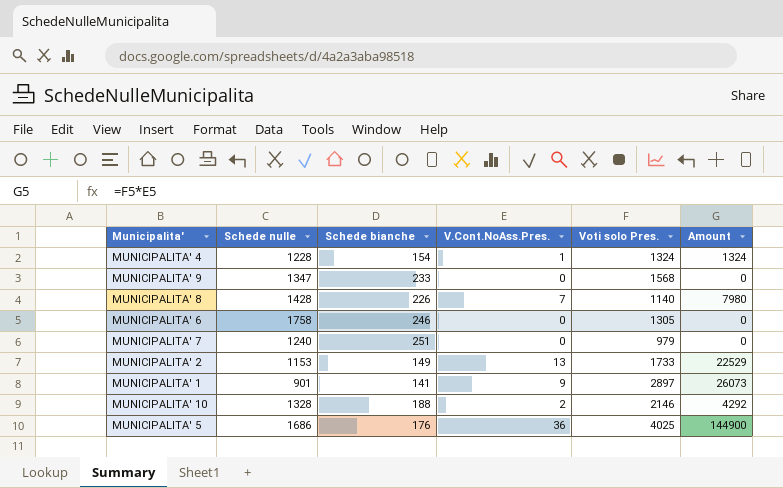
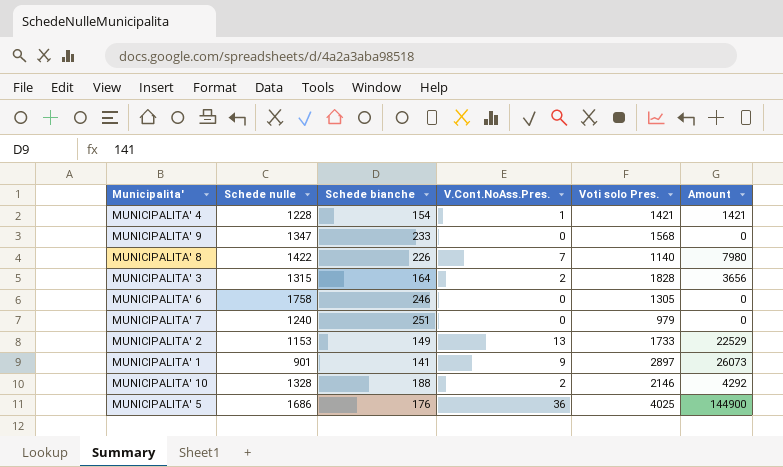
MUNICIPALITA' 4 | Voti solo Pres.: 1324 -> 1421
MUNICIPALITA' 4 | Amount: 1324 -> 1421
MUNICIPALITA' 8 | Schede nulle: 1428 -> 1422
row MUNICIPALITA' 3: none -> 1315 | 164 | 2 | 1828 | 3656

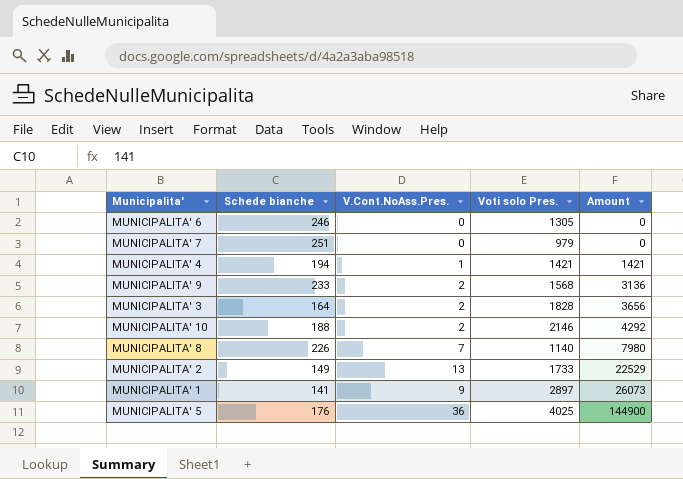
row order: none -> Amount ascending
column Schede nulle | position: 2 -> none
MUNICIPALITA' 4 | Schede bianche: 154 -> 194
MUNICIPALITA' 9 | V.Cont.NoAss.Pres.: 0 -> 2
MUNICIPALITA' 9 | Amount: 0 -> 3136

